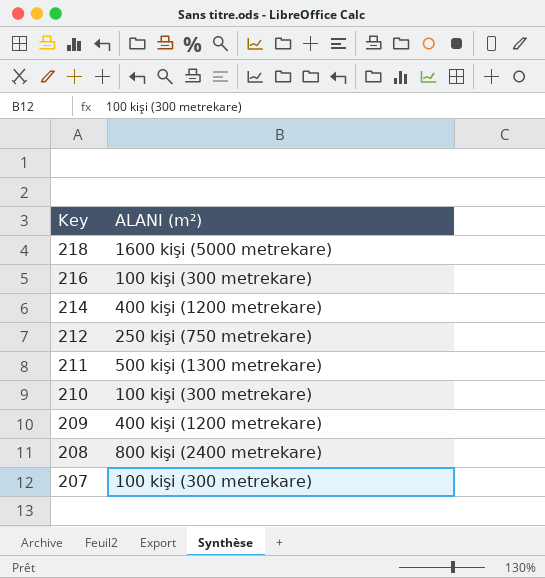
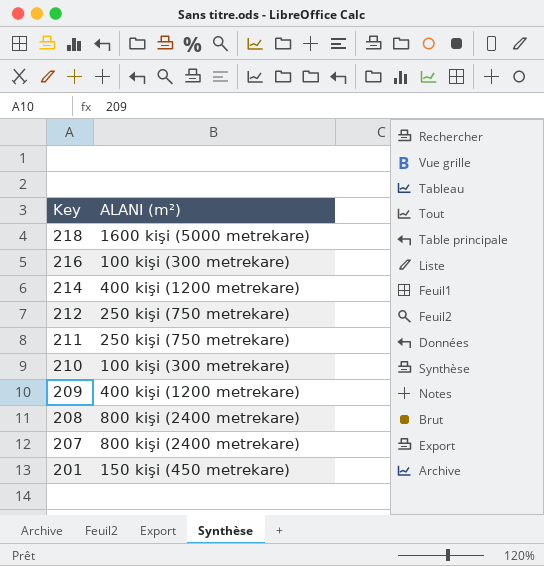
211 | ALANI (m²): 500 kişi (1300 metrekare) -> 250 kişi (750 metrekare)
207 | ALANI (m²): 100 kişi (300 metrekare) -> 800 kişi (2400 metrekare)
row 201: none -> 150 kişi (450 metrekare)

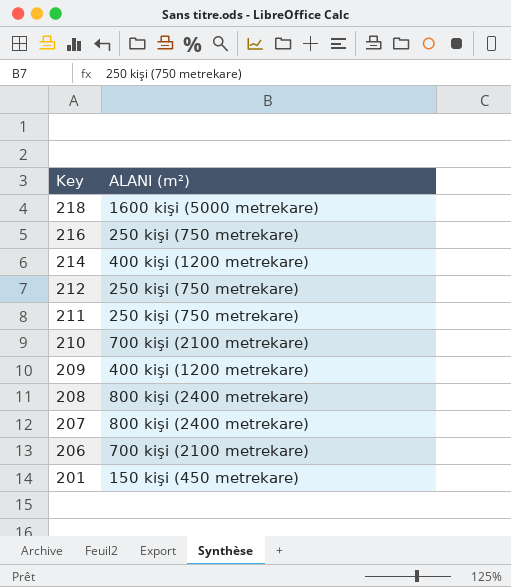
216 | ALANI (m²): 100 kişi (300 metrekare) -> 250 kişi (750 metrekare)
210 | ALANI (m²): 100 kişi (300 metrekare) -> 700 kişi (2100 metrekare)
row 206: none -> 700 kişi (2100 metrekare)

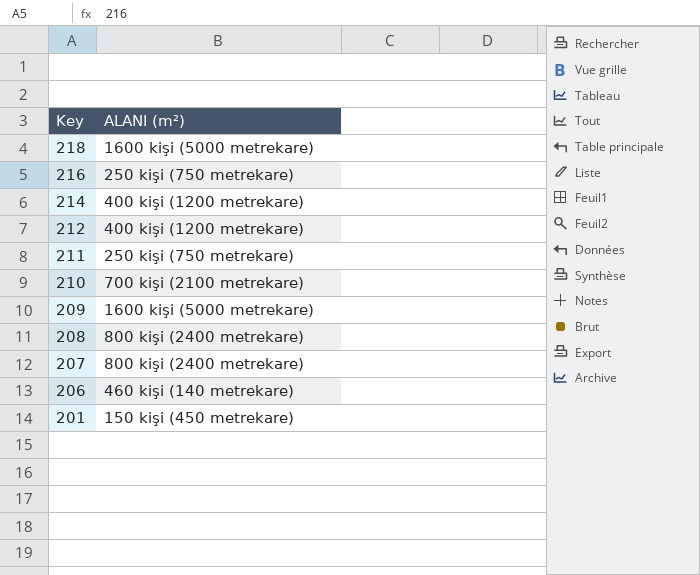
212 | ALANI (m²): 250 kişi (750 metrekare) -> 400 kişi (1200 metrekare)
209 | ALANI (m²): 400 kişi (1200 metrekare) -> 1600 kişi (5000 metrekare)
206 | ALANI (m²): 700 kişi (2100 metrekare) -> 460 kişi (140 metrekare)

